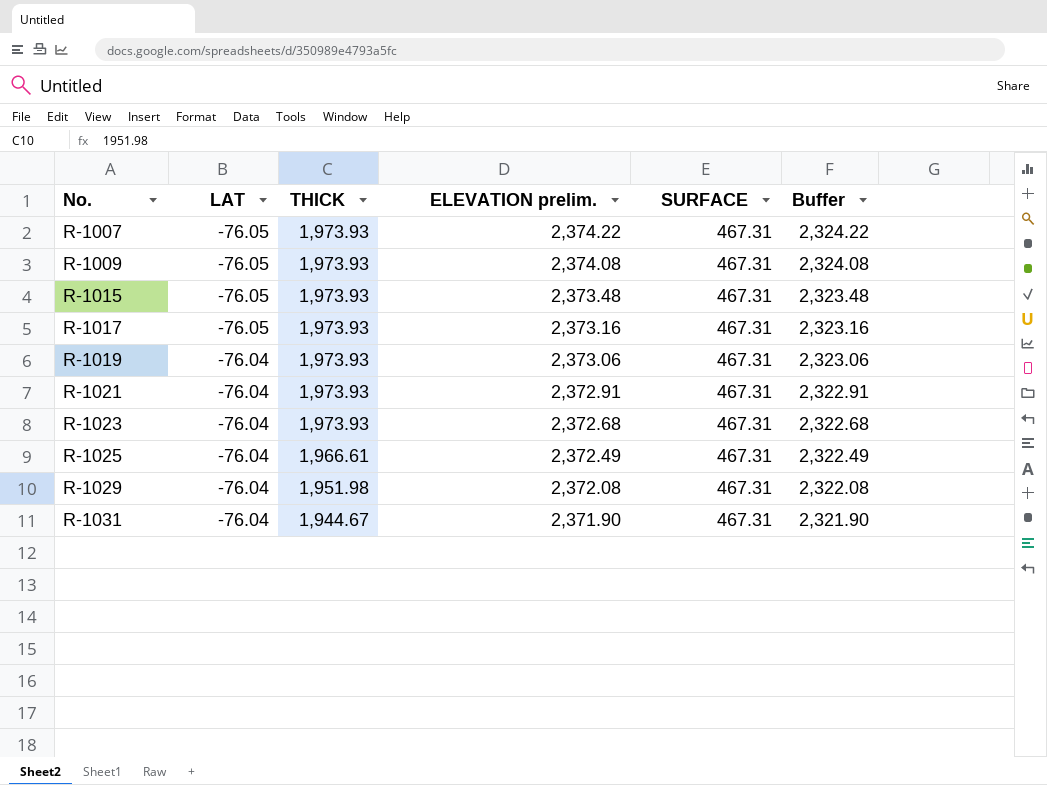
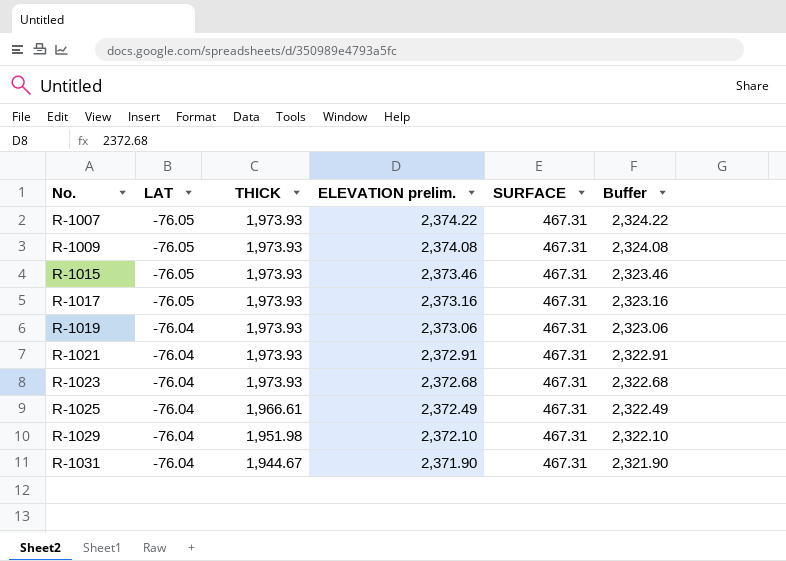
R-1015 | ELEVATION prelim.: 2,373.48 -> 2,373.46
R-1015 | Buffer: 2,323.48 -> 2,323.46
R-1029 | ELEVATION prelim.: 2,372.08 -> 2,372.10
R-1029 | Buffer: 2,322.08 -> 2,322.10

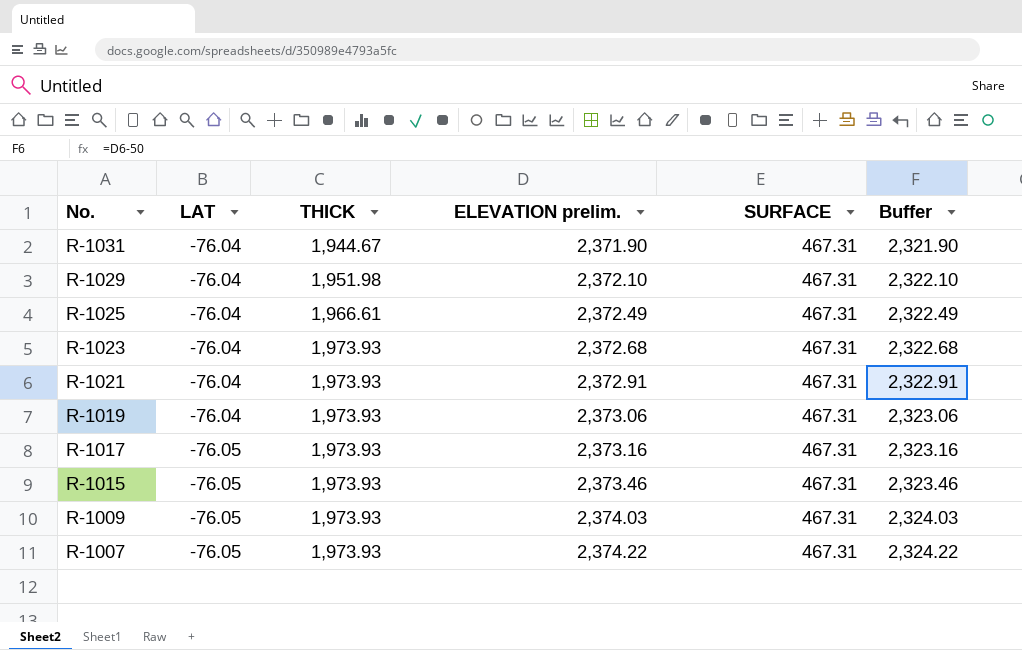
row order: No. ascending -> No. descending
R-1009 | ELEVATION prelim.: 2,374.08 -> 2,374.03
R-1009 | Buffer: 2,324.08 -> 2,324.03

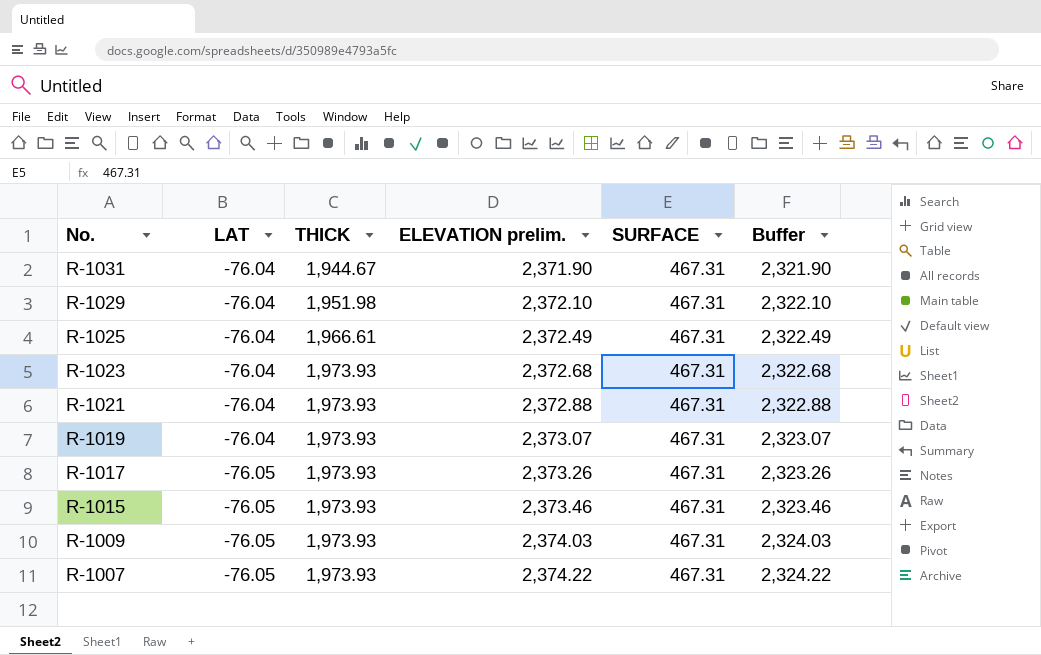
R-1021 | ELEVATION prelim.: 2,372.91 -> 2,372.88
R-1021 | Buffer: 2,322.91 -> 2,322.88
R-1019 | ELEVATION prelim.: 2,373.06 -> 2,373.07
R-1019 | Buffer: 2,323.06 -> 2,323.07
R-1017 | ELEVATION prelim.: 2,373.16 -> 2,373.26
R-1017 | Buffer: 2,323.16 -> 2,323.26

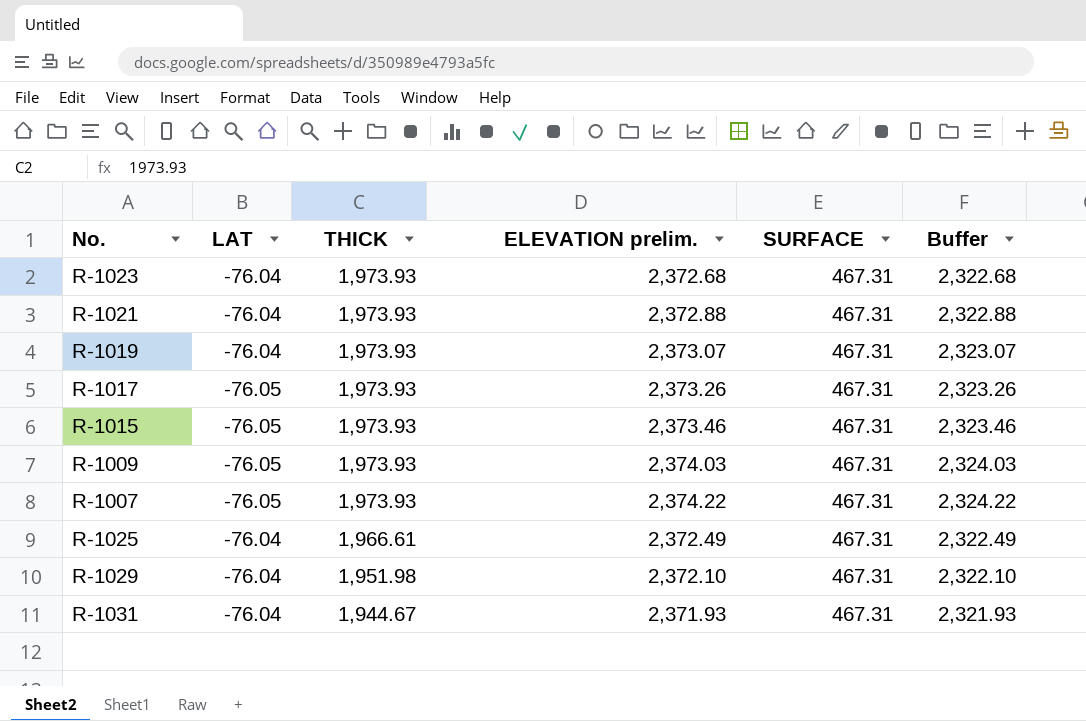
row order: No. descending -> THICK descending
R-1031 | ELEVATION prelim.: 2,371.90 -> 2,371.93
R-1031 | Buffer: 2,321.90 -> 2,321.93

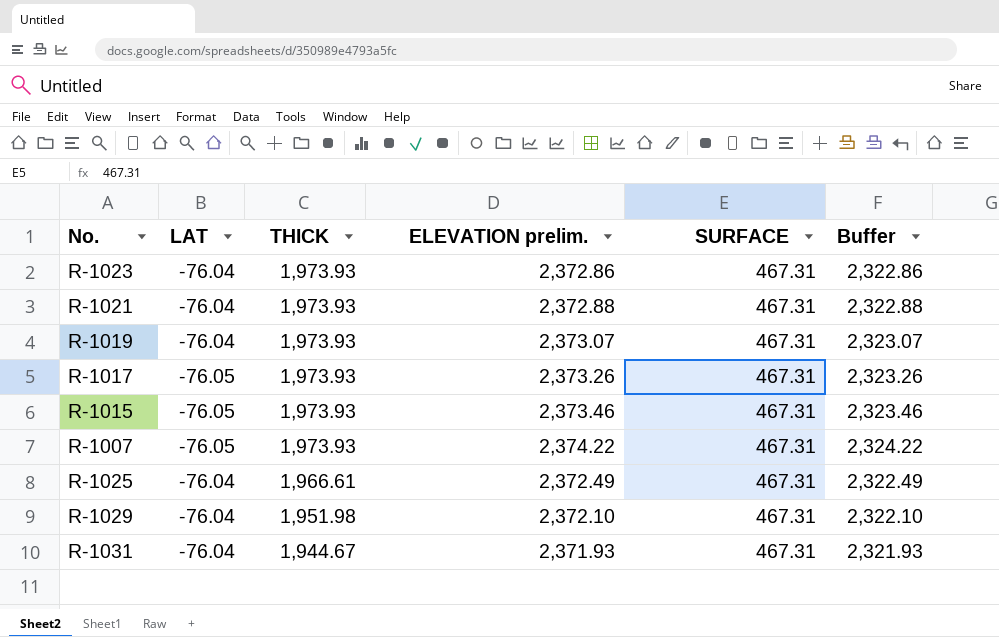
row R-1009: -76.05 | 1,973.93 | 2,374.03 | 467.31 | 2,324.03 -> none
R-1023 | ELEVATION prelim.: 2,372.68 -> 2,372.86
R-1023 | Buffer: 2,322.68 -> 2,322.86

